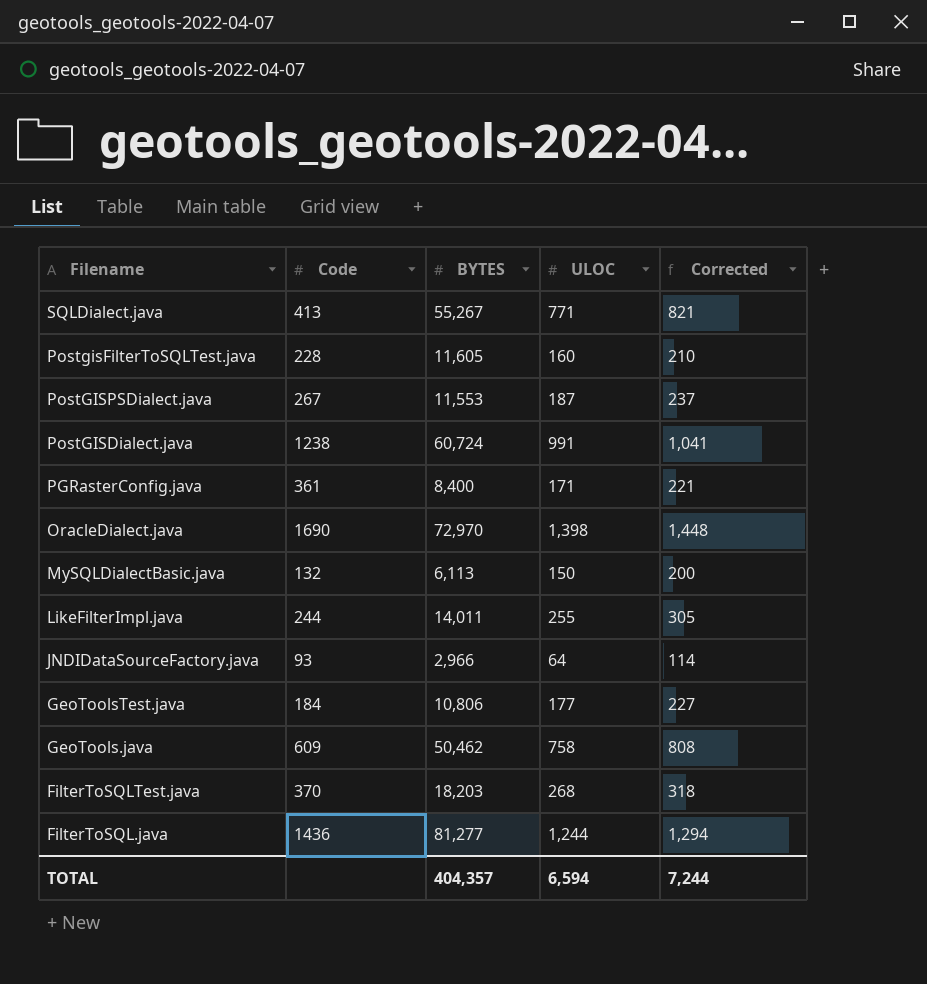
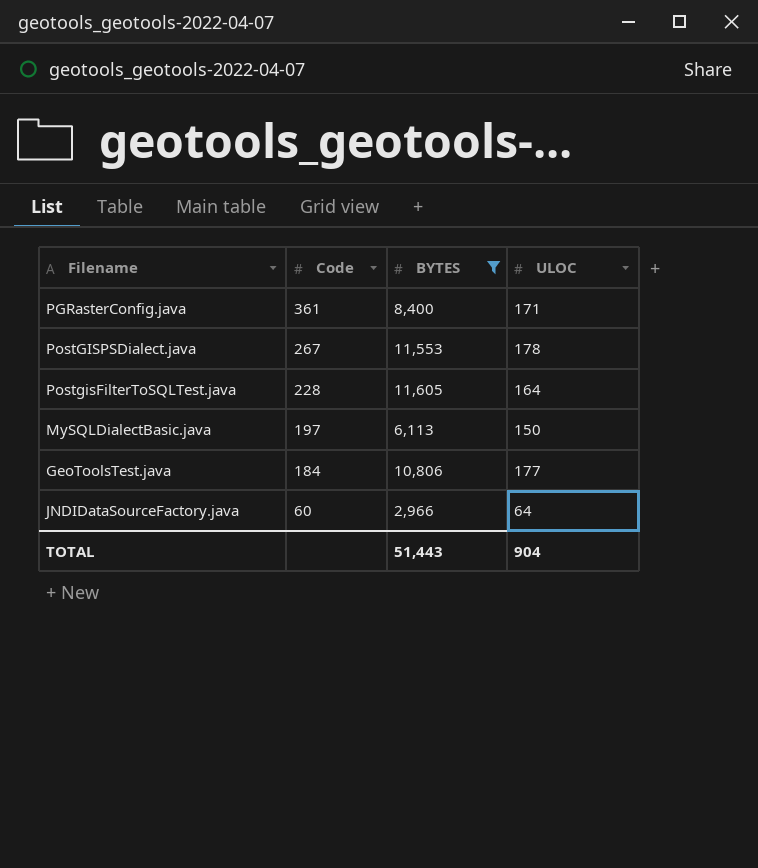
filter: none -> BYTES <= 11,605
row order: none -> Code descending
column Corrected | formula: [ULOC] + 50 -> none
PostGISPSDialect.java | ULOC: 187 -> 178
PostgisFilterToSQLTest.java | ULOC: 160 -> 164
MySQLDialectBasic.java | Code: 132 -> 197
JNDIDataSourceFactory.java | Code: 93 -> 60
TOTAL | BYTES: 404,357 -> 51,443
TOTAL | ULOC: 6,594 -> 904

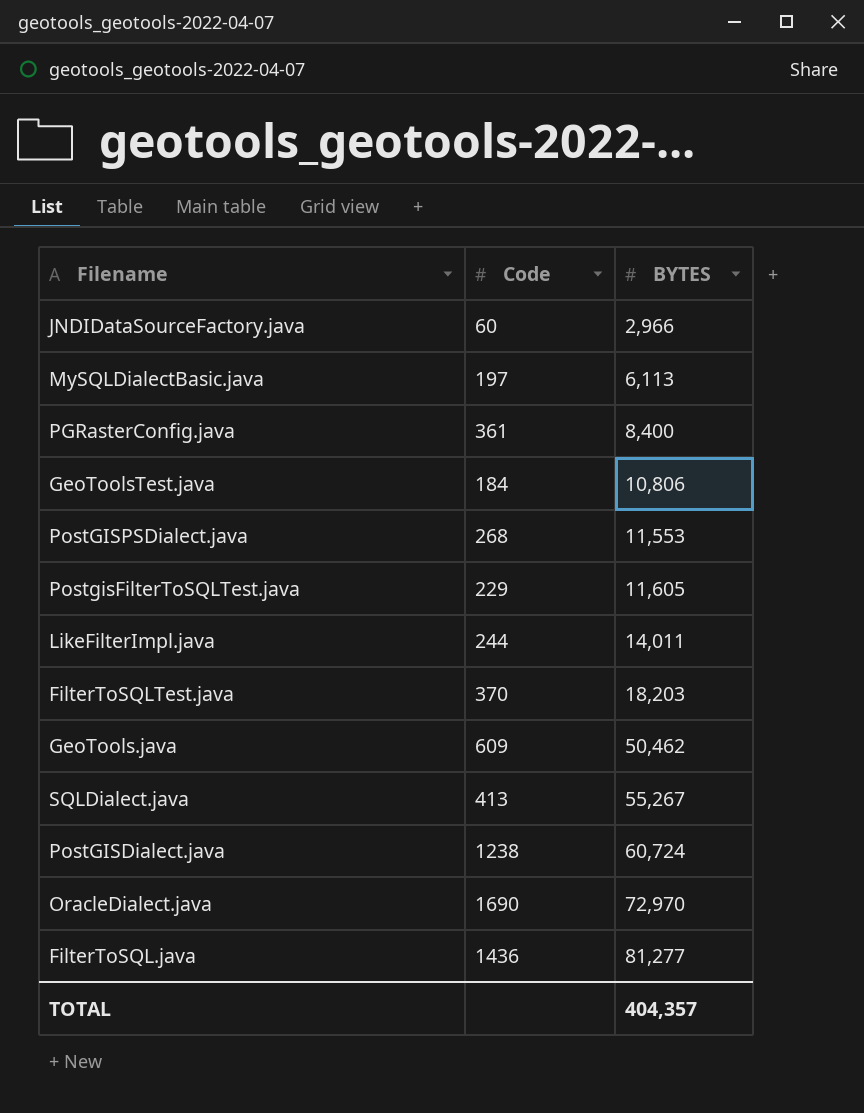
filter: BYTES <= 11,605 -> none
row order: Code descending -> BYTES ascending
column ULOC | position: 4 -> none
PostGISPSDialect.java | Code: 267 -> 268
PostgisFilterToSQLTest.java | Code: 228 -> 229
TOTAL | BYTES: 51,443 -> 404,357

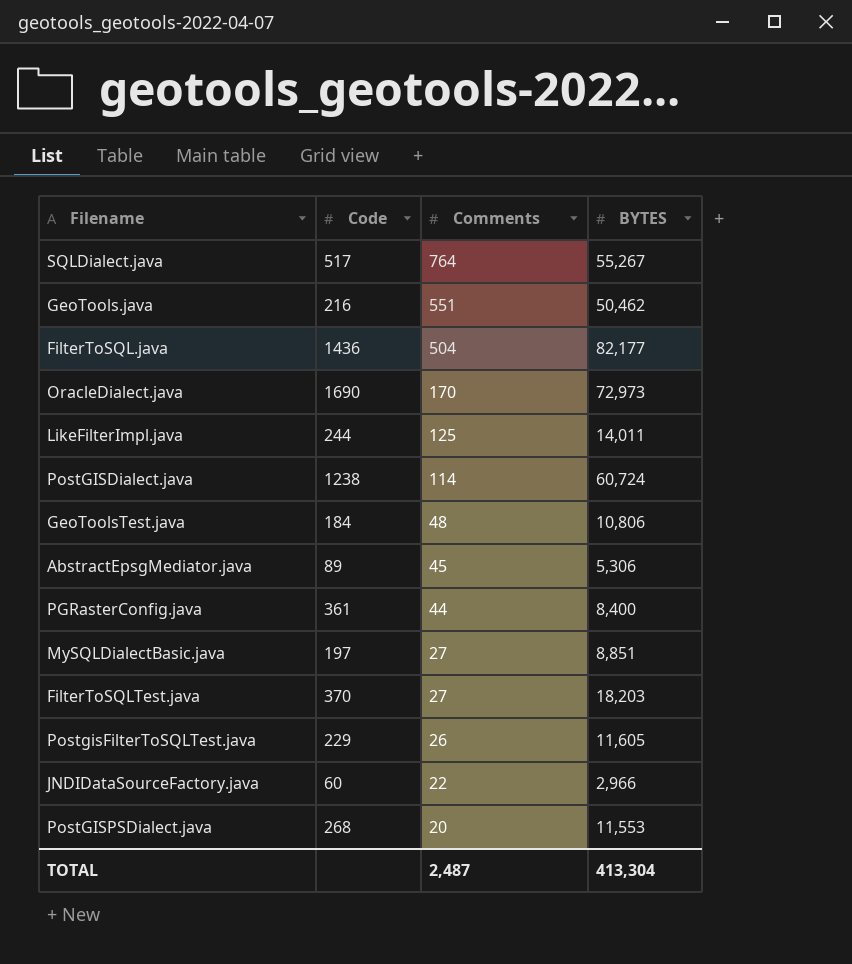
row order: BYTES ascending -> Comments descending
column Comments | position: none -> 3
SQLDialect.java | Code: 413 -> 517
GeoTools.java | Code: 609 -> 216
FilterToSQL.java | BYTES: 81,277 -> 82,177
OracleDialect.java | BYTES: 72,970 -> 72,973
row AbstractEpsgMediator.java: none -> 89 | 45 | 5,306
MySQLDialectBasic.java | BYTES: 6,113 -> 8,851
TOTAL | BYTES: 404,357 -> 413,304

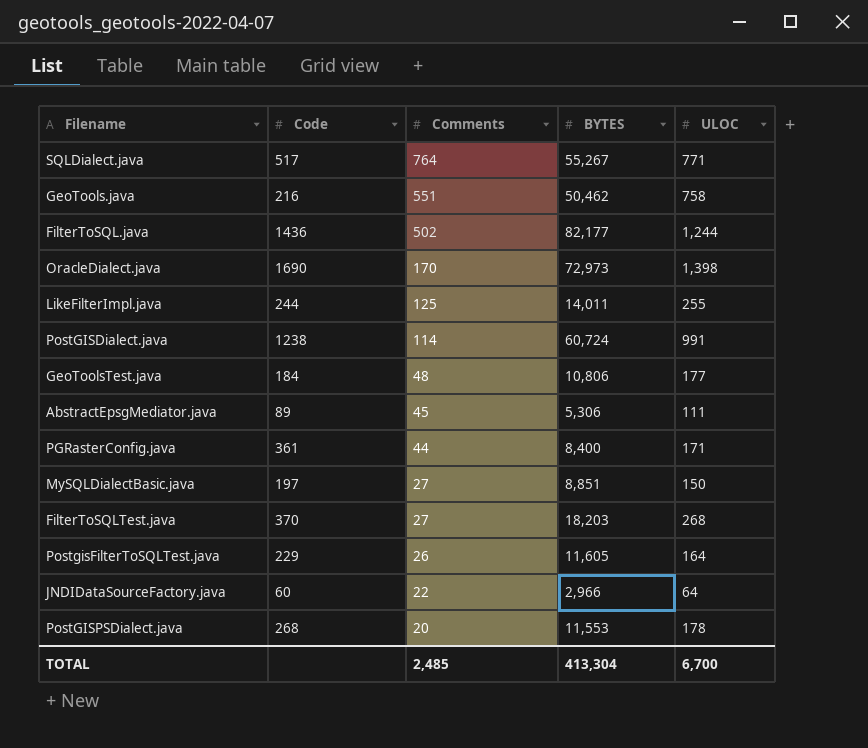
column ULOC | position: none -> 5
FilterToSQL.java | Comments: 504 -> 502
TOTAL | Comments: 2,487 -> 2,485

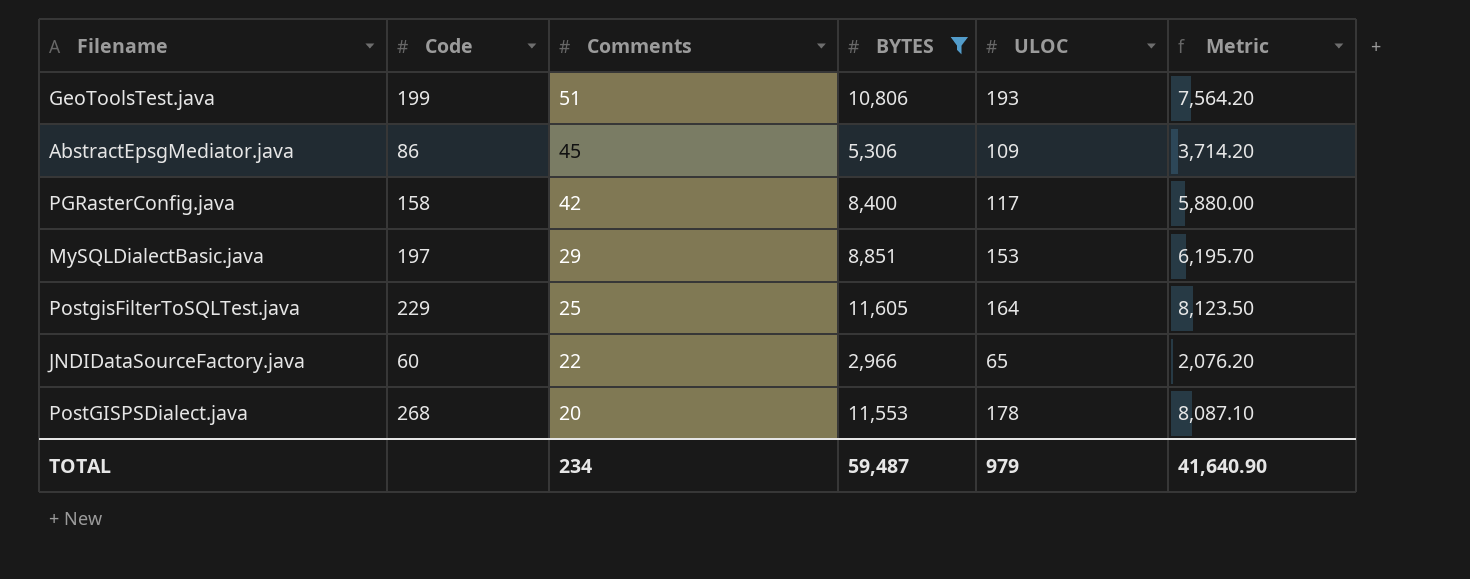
filter: none -> BYTES <= 11,605
column Metric | formula: none -> [BYTES] * 0.7
GeoToolsTest.java | Code: 184 -> 199
GeoToolsTest.java | Comments: 48 -> 51
GeoToolsTest.java | ULOC: 177 -> 193
AbstractEpsgMediator.java | Code: 89 -> 86
AbstractEpsgMediator.java | ULOC: 111 -> 109
PGRasterConfig.java | Code: 361 -> 158
PGRasterConfig.java | Comments: 44 -> 42
PGRasterConfig.java | ULOC: 171 -> 117
MySQLDialectBasic.java | Comments: 27 -> 29
MySQLDialectBasic.java | ULOC: 150 -> 153
PostgisFilterToSQLTest.java | Comments: 26 -> 25
JNDIDataSourceFactory.java | ULOC: 64 -> 65
TOTAL | Comments: 2,485 -> 234
TOTAL | BYTES: 413,304 -> 59,487
TOTAL | ULOC: 6,700 -> 979

